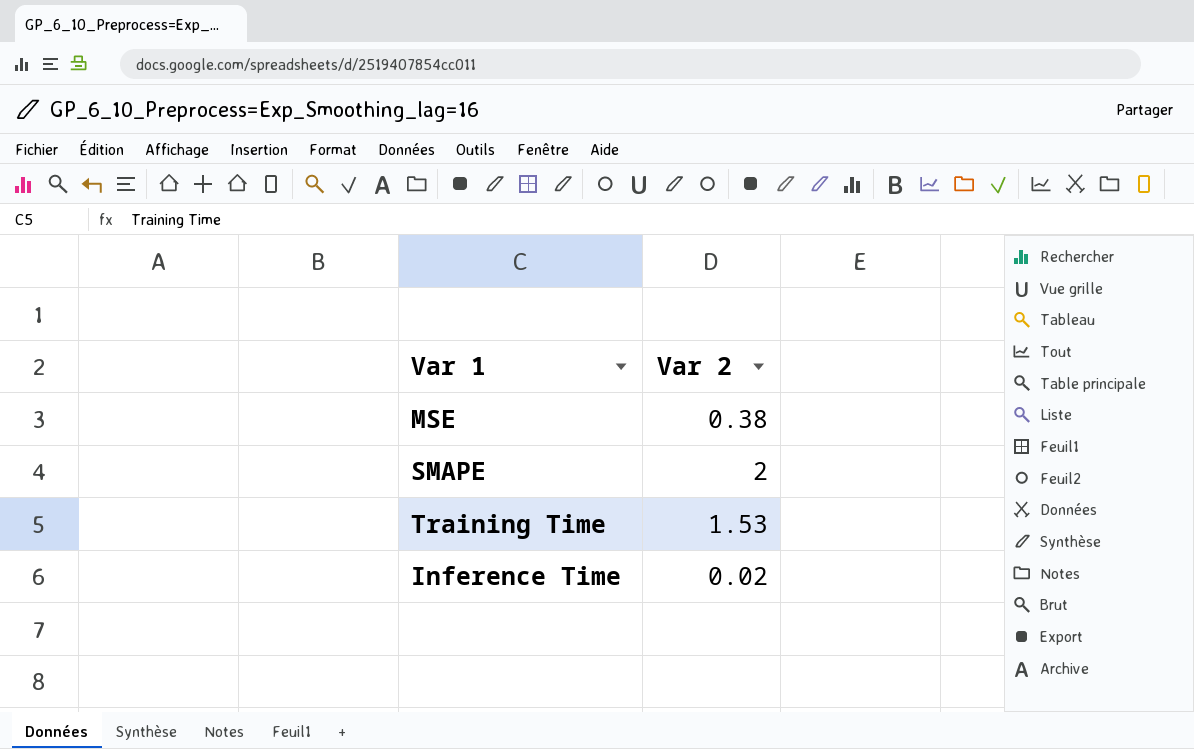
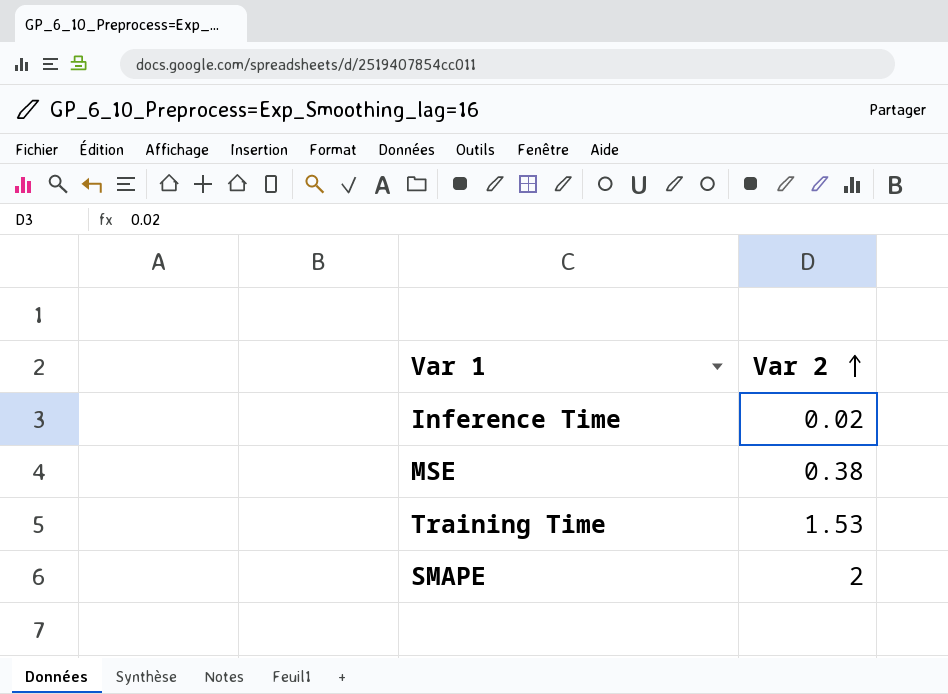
row order: none -> Var 2 ascending

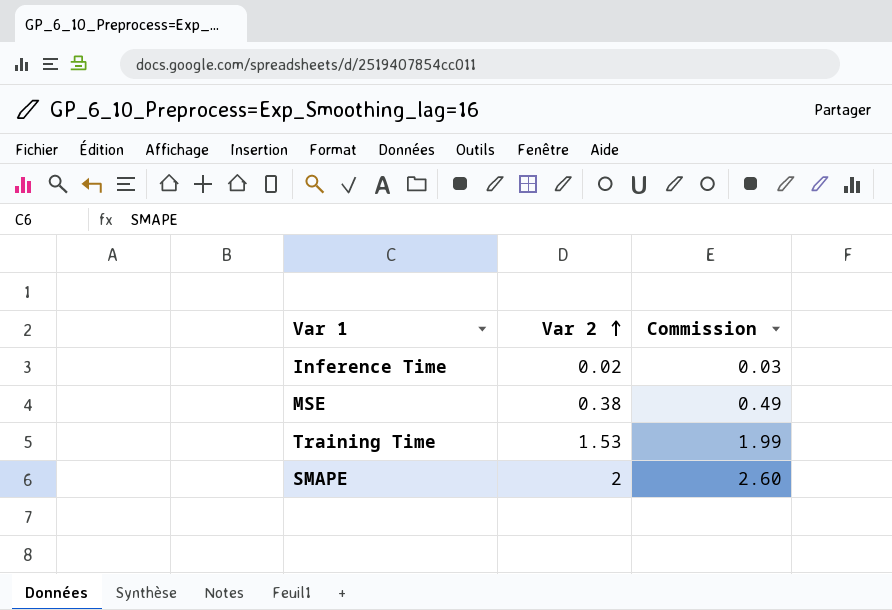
column Commission | formula: none -> [Var 2] * 1.3

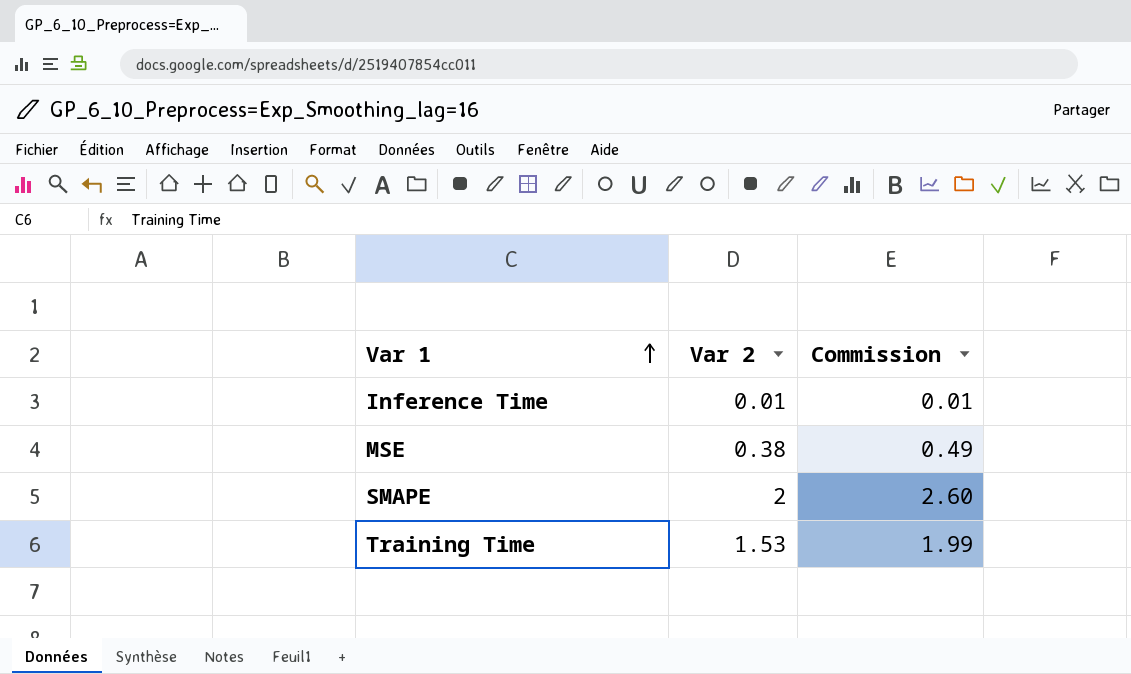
row order: Var 2 ascending -> Var 1 ascending
Inference Time | Var 2: 0.02 -> 0.01
Inference Time | Commission: 0.03 -> 0.01

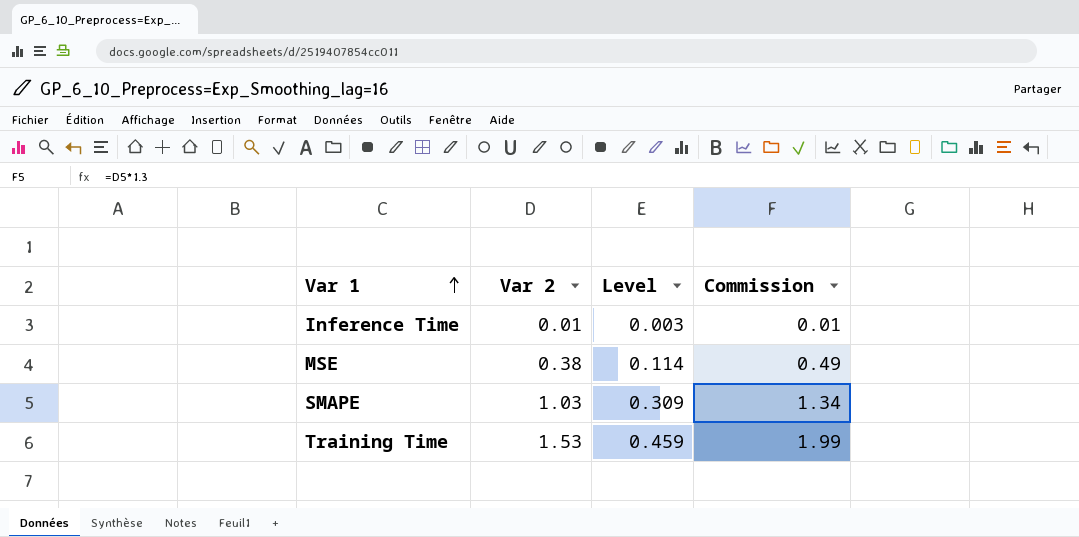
column Level | formula: none -> [Var 2] * 0.3
SMAPE | Var 2: 2 -> 1.03
SMAPE | Commission: 2.60 -> 1.34

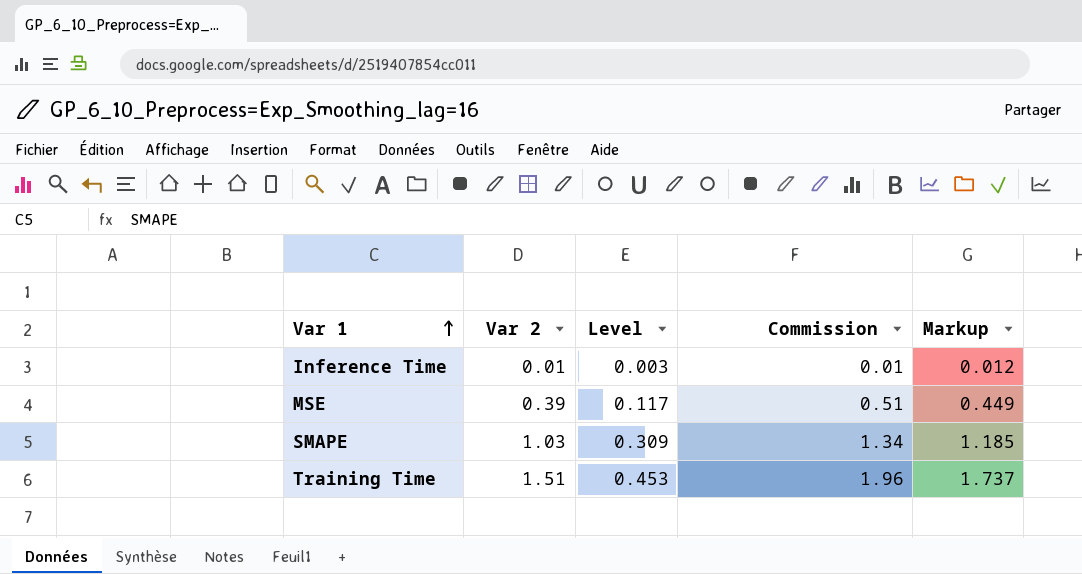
column Markup | formula: none -> [Var 2] * 1.15
MSE | Var 2: 0.38 -> 0.39
MSE | Level: 0.114 -> 0.117
MSE | Commission: 0.49 -> 0.51
Training Time | Var 2: 1.53 -> 1.51
Training Time | Level: 0.459 -> 0.453
Training Time | Commission: 1.99 -> 1.96

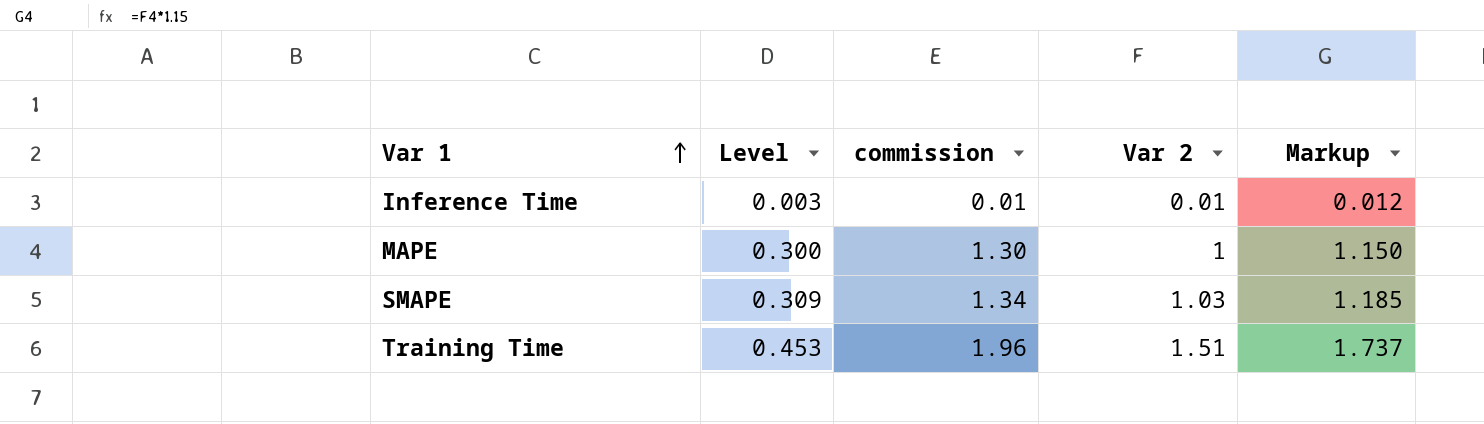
column name: Commission -> commission
column Var 2 | position: 2 -> 4
row MSE: 0.39 | 0.117 | 0.51 | 0.449 -> none
row MAPE: none -> 0.300 | 1.30 | 1 | 1.150

